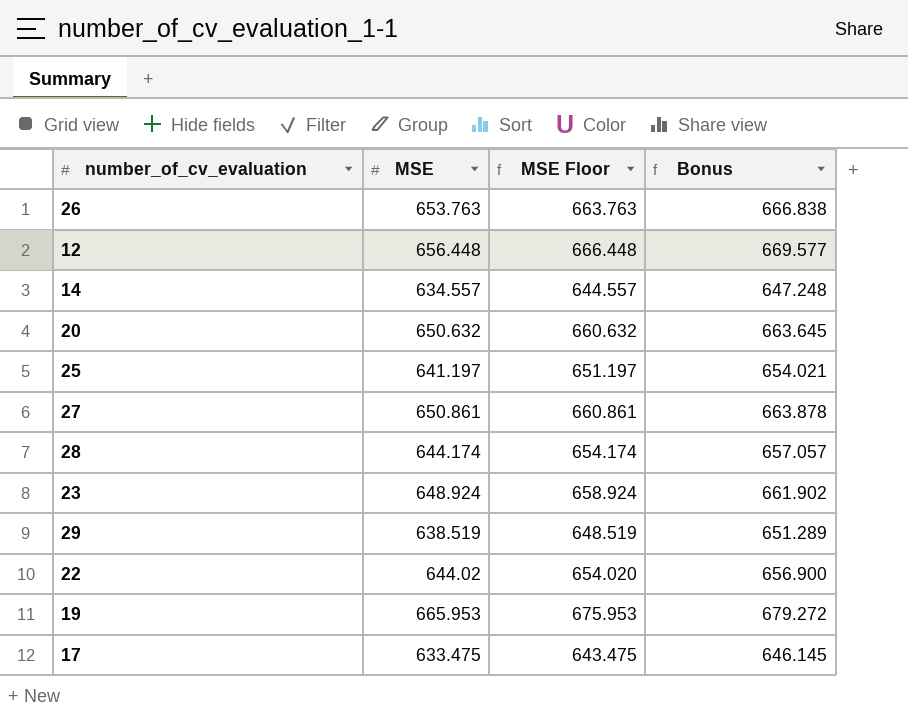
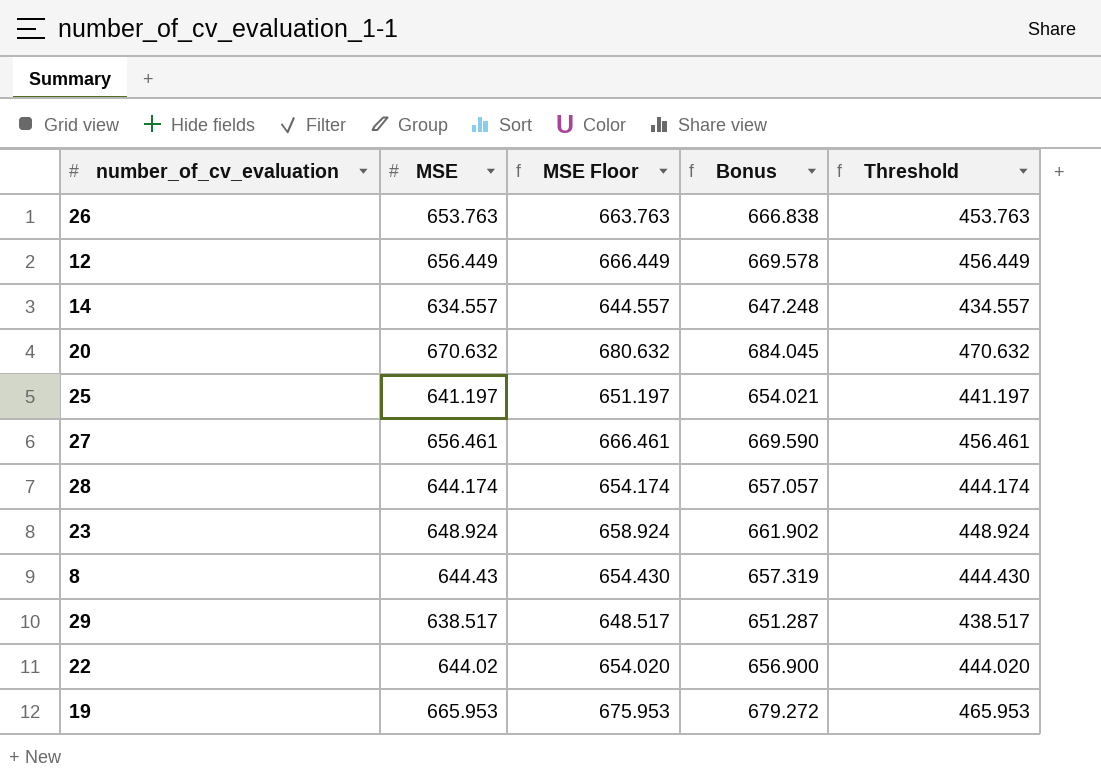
column Threshold | formula: none -> [MSE] - 200
row 17: 633.475 | 643.475 | 646.145 -> none
12 | MSE: 656.448 -> 656.449
12 | MSE Floor: 666.448 -> 666.449
12 | Bonus: 669.577 -> 669.578
20 | MSE: 650.632 -> 670.632
20 | MSE Floor: 660.632 -> 680.632
20 | Bonus: 663.645 -> 684.045
27 | MSE: 650.861 -> 656.461
27 | MSE Floor: 660.861 -> 666.461
27 | Bonus: 663.878 -> 669.590
row 8: none -> 644.43 | 654.430 | 657.319 | 444.430
29 | MSE: 638.519 -> 638.517
29 | MSE Floor: 648.519 -> 648.517
29 | Bonus: 651.289 -> 651.287

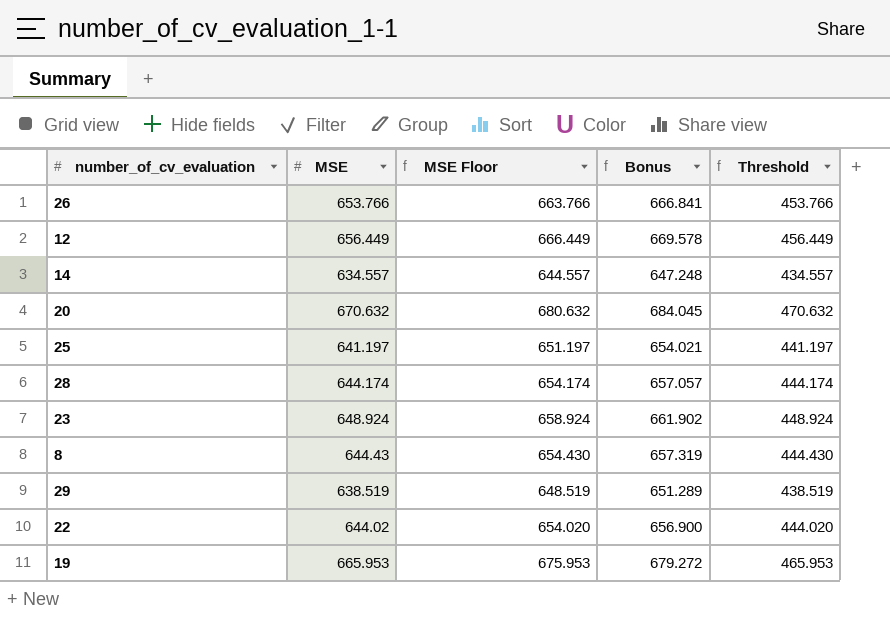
row 27: 656.461 | 666.461 | 669.590 | 456.461 -> none
26 | MSE: 653.763 -> 653.766
26 | MSE Floor: 663.763 -> 663.766
26 | Bonus: 666.838 -> 666.841
26 | Threshold: 453.763 -> 453.766
29 | MSE: 638.517 -> 638.519
29 | MSE Floor: 648.517 -> 648.519
29 | Bonus: 651.287 -> 651.289
29 | Threshold: 438.517 -> 438.519

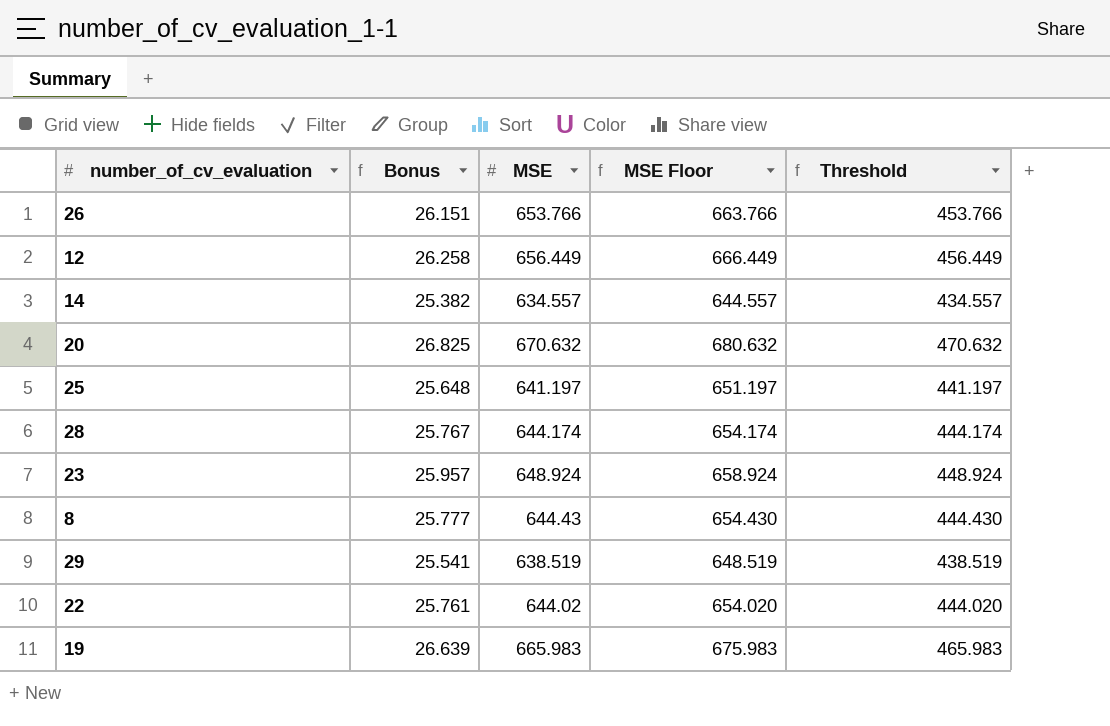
column Bonus | formula: [MSE] * 1.02 -> [MSE] * 0.04
column Bonus | position: 4 -> 2
19 | MSE: 665.953 -> 665.983
19 | MSE Floor: 675.953 -> 675.983
19 | Threshold: 465.953 -> 465.983

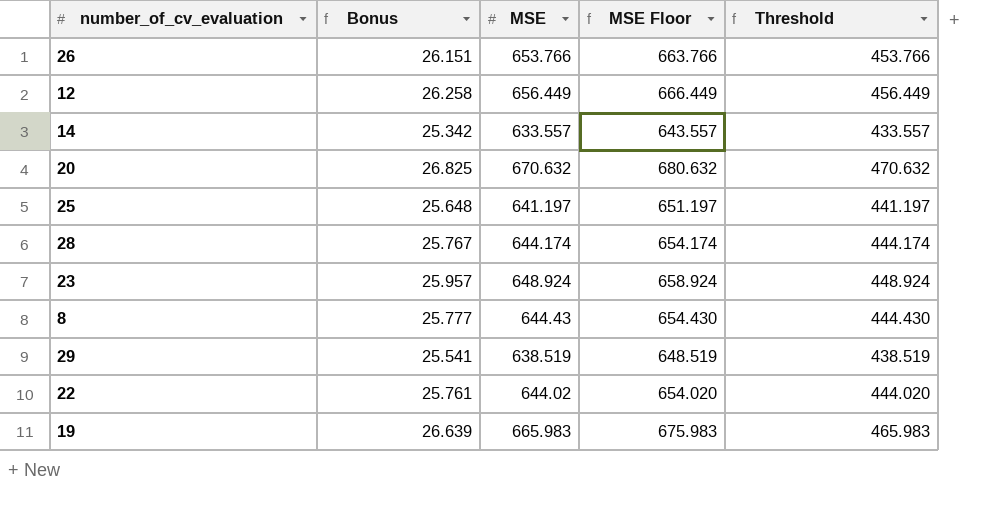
14 | Bonus: 25.382 -> 25.342
14 | MSE: 634.557 -> 633.557
14 | MSE Floor: 644.557 -> 643.557
14 | Threshold: 434.557 -> 433.557

